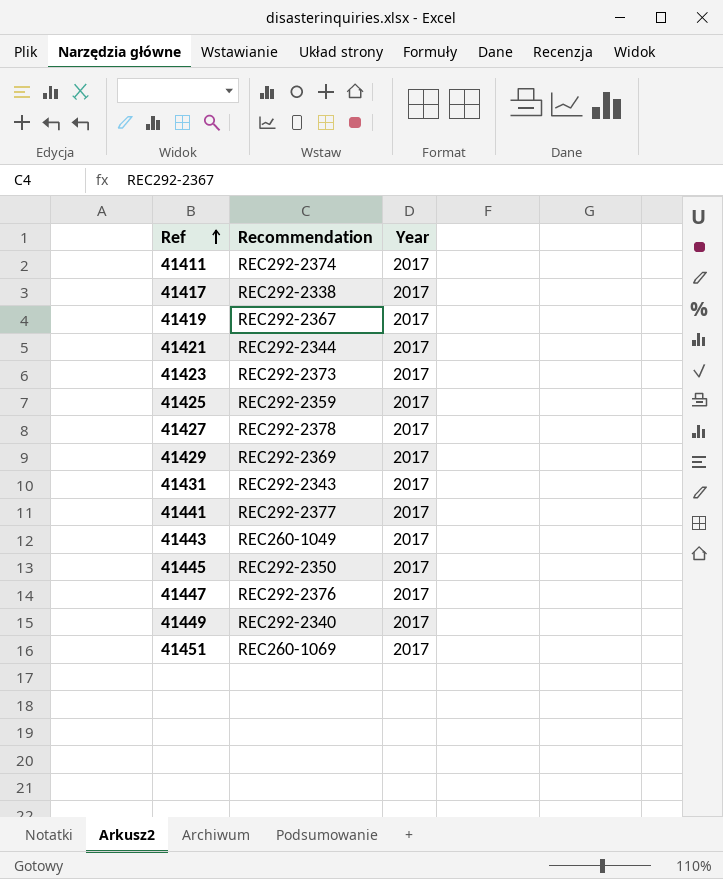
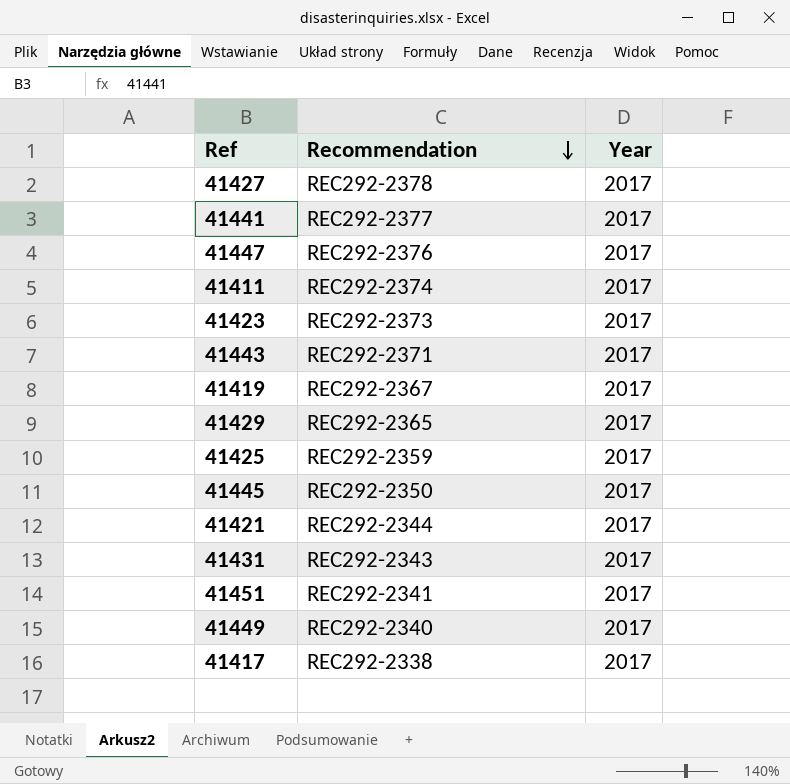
row order: Ref ascending -> Recommendation descending
41443 | Recommendation: REC260-1049 -> REC292-2371
41429 | Recommendation: REC292-2369 -> REC292-2365
41451 | Recommendation: REC260-1069 -> REC292-2341

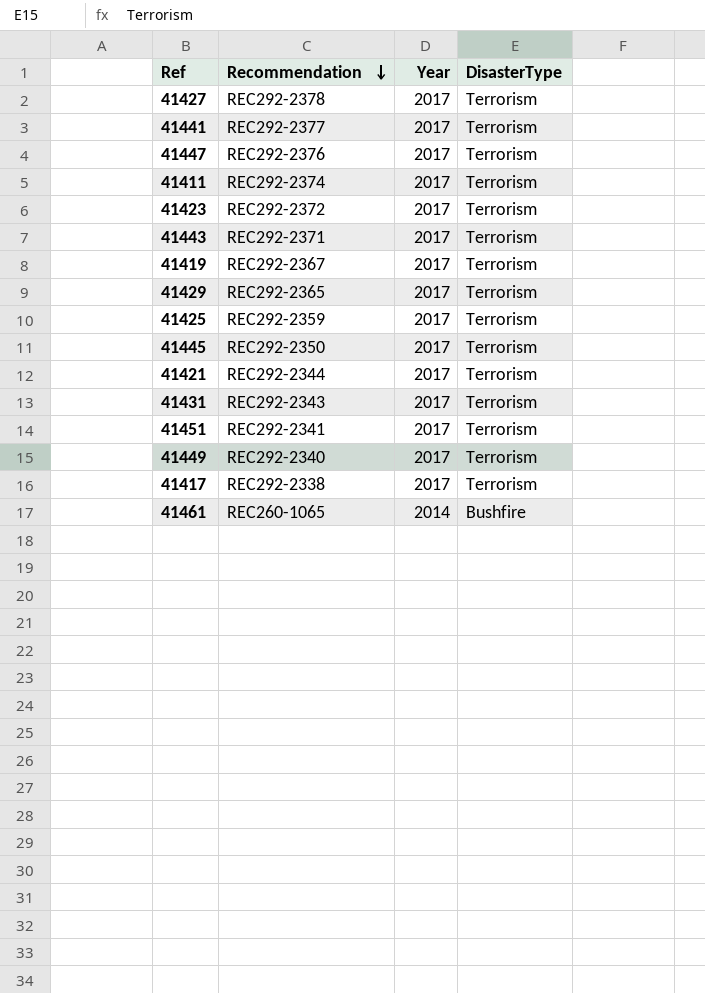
column DisasterType | position: none -> 4
41423 | Recommendation: REC292-2373 -> REC292-2372
row 41461: none -> REC260-1065 | 2014 | Bushfire

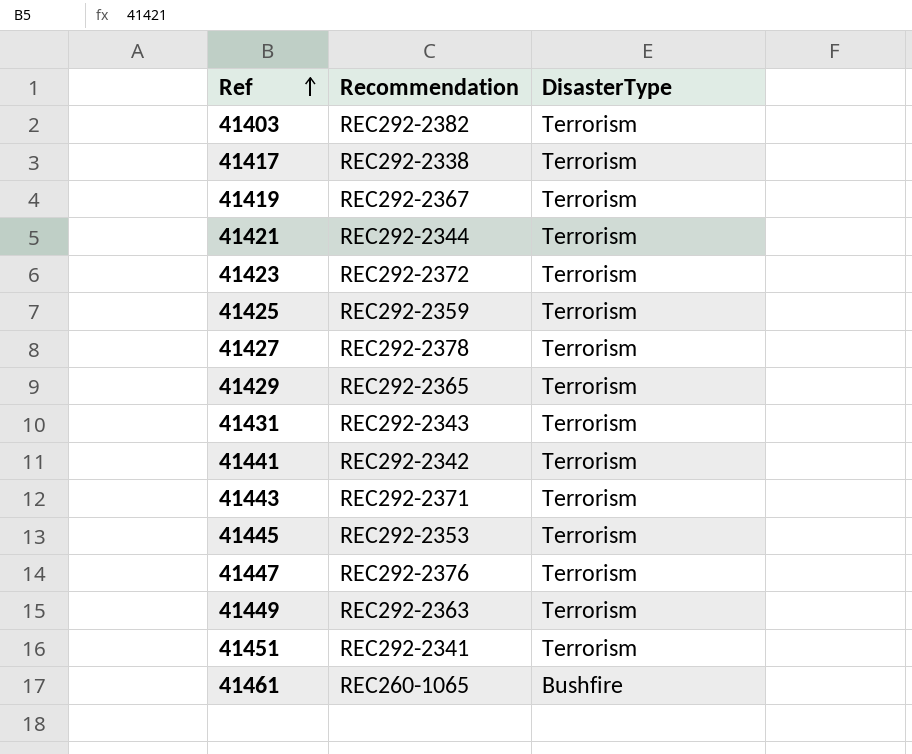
row order: Recommendation descending -> Ref ascending
column Year | position: 3 -> none
row 41411: REC292-2374 | 2017 | Terrorism -> none
row 41403: none -> REC292-2382 | Terrorism
41441 | Recommendation: REC292-2377 -> REC292-2342
41445 | Recommendation: REC292-2350 -> REC292-2353
41449 | Recommendation: REC292-2340 -> REC292-2363

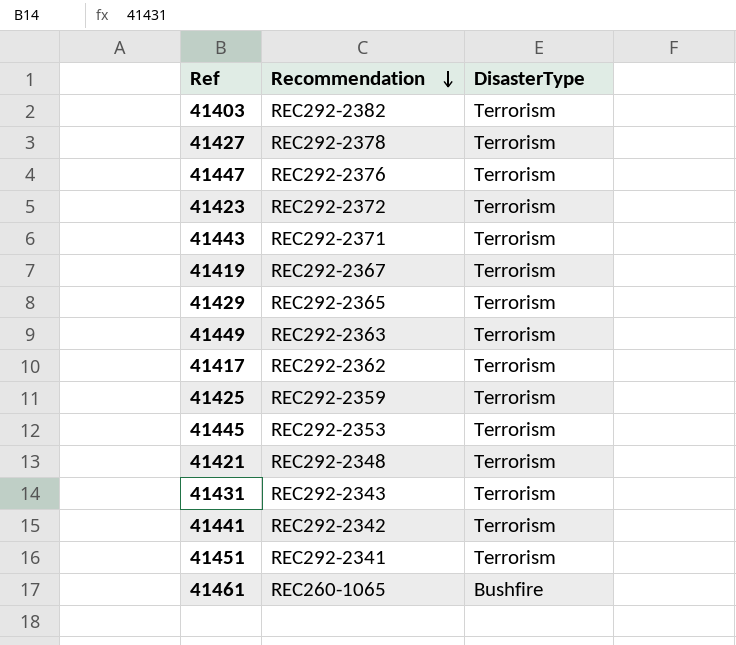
row order: Ref ascending -> Recommendation descending
41417 | Recommendation: REC292-2338 -> REC292-2362
41421 | Recommendation: REC292-2344 -> REC292-2348

